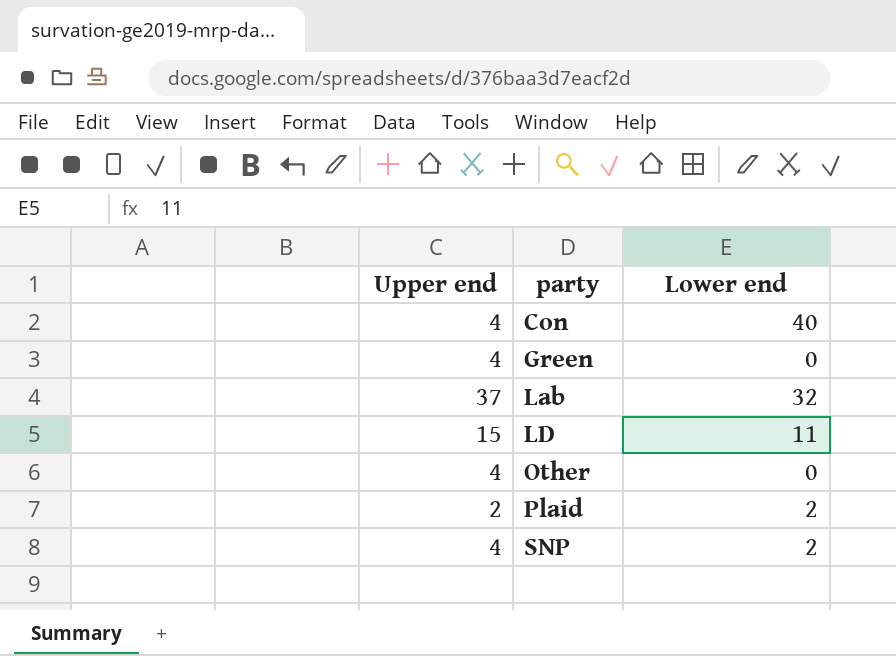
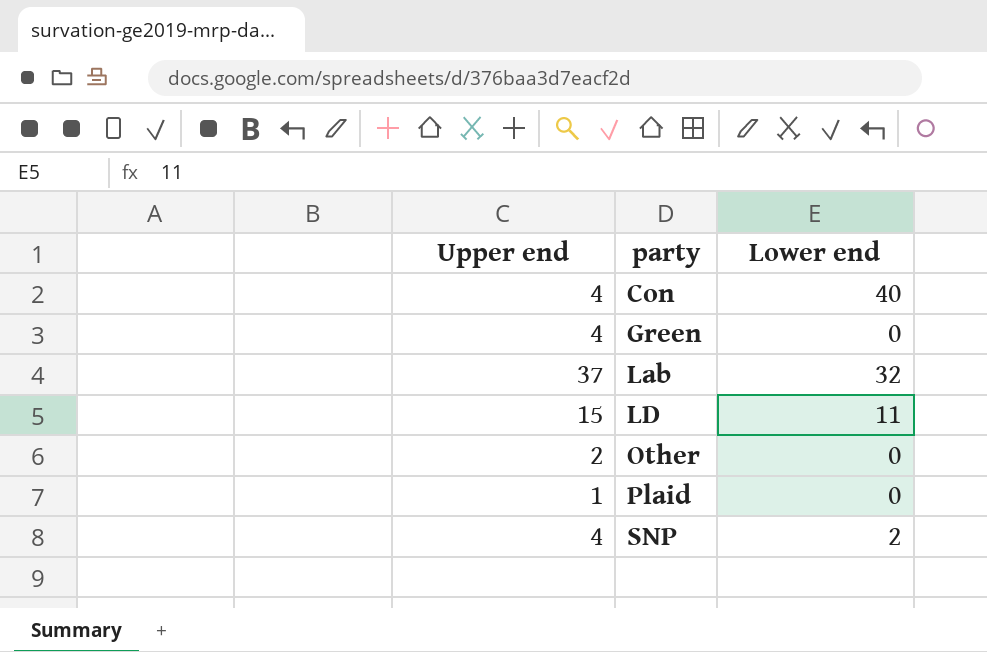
Other | Upper end: 4 -> 2
Plaid | Upper end: 2 -> 1
Plaid | Lower end: 2 -> 0

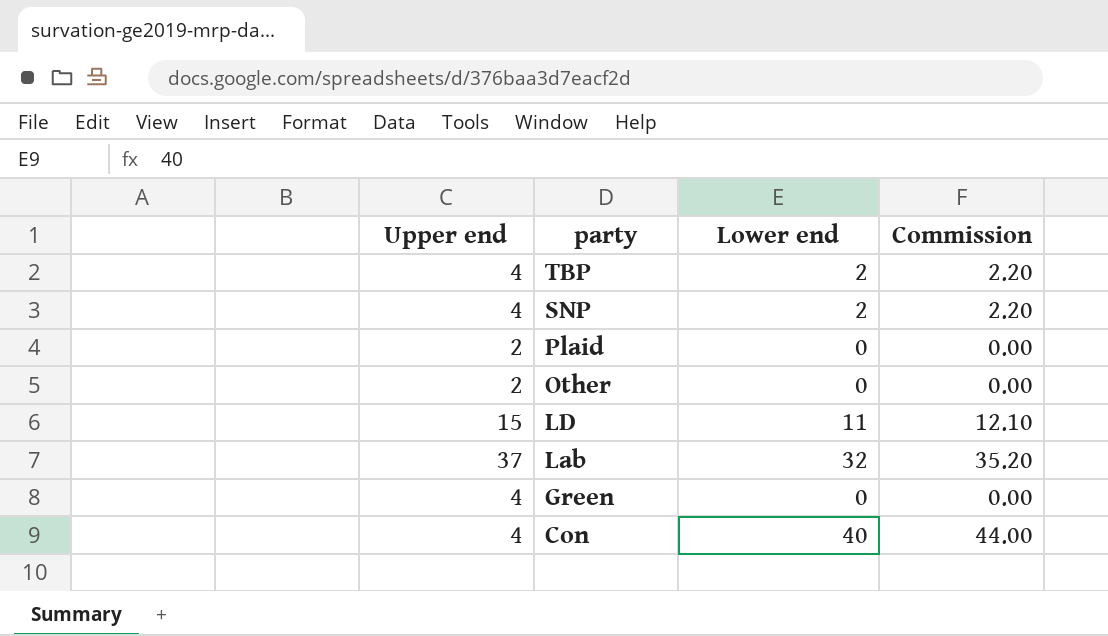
row order: party ascending -> party descending
column Commission | formula: none -> [Lower end] * 1.1
row TBP: none -> 4 | 2 | 2.20
Plaid | Upper end: 1 -> 2

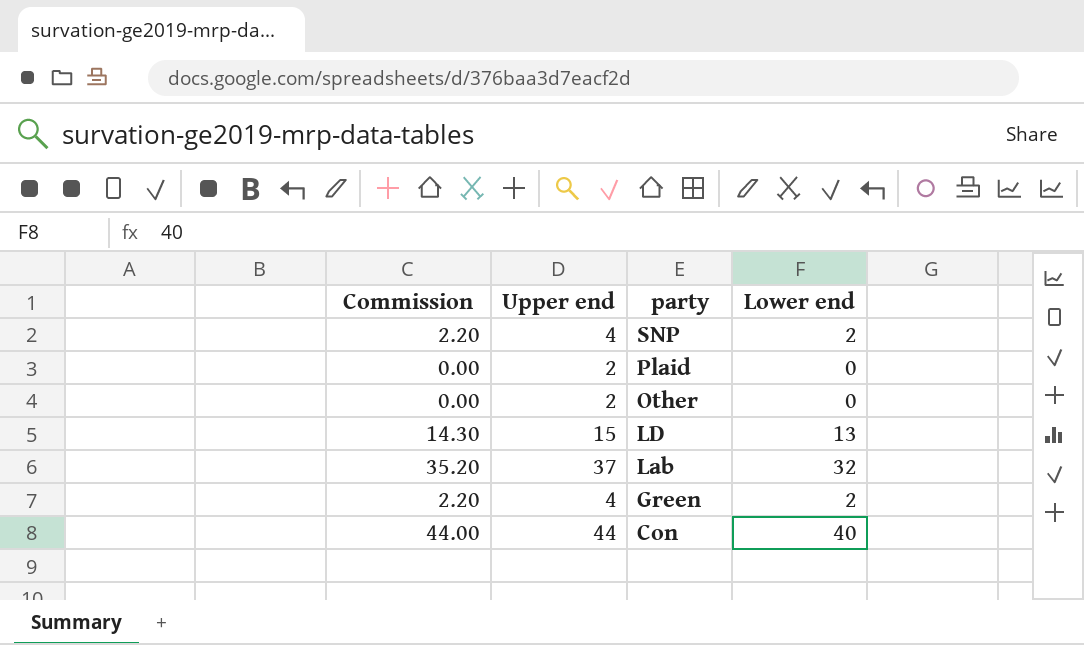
column Commission | position: 4 -> 1
row TBP: 4 | 2 | 2.20 -> none
LD | Commission: 12.10 -> 14.30
LD | Lower end: 11 -> 13
Green | Commission: 0.00 -> 2.20
Green | Lower end: 0 -> 2
Con | Upper end: 4 -> 44

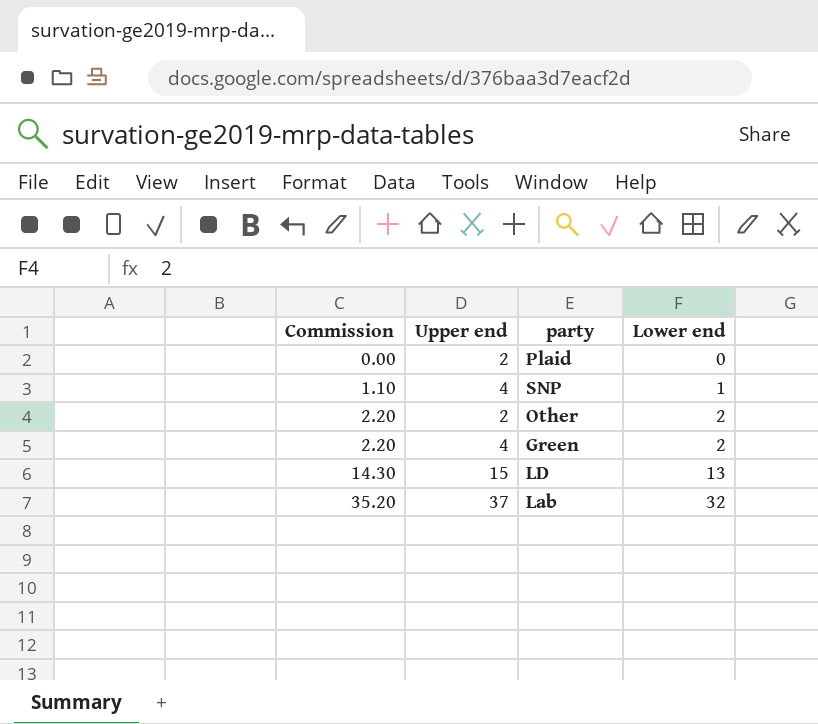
row order: party descending -> Commission ascending
row Con: 44.00 | 44 | 40 -> none
SNP | Commission: 2.20 -> 1.10
SNP | Lower end: 2 -> 1
Other | Commission: 0.00 -> 2.20
Other | Lower end: 0 -> 2

